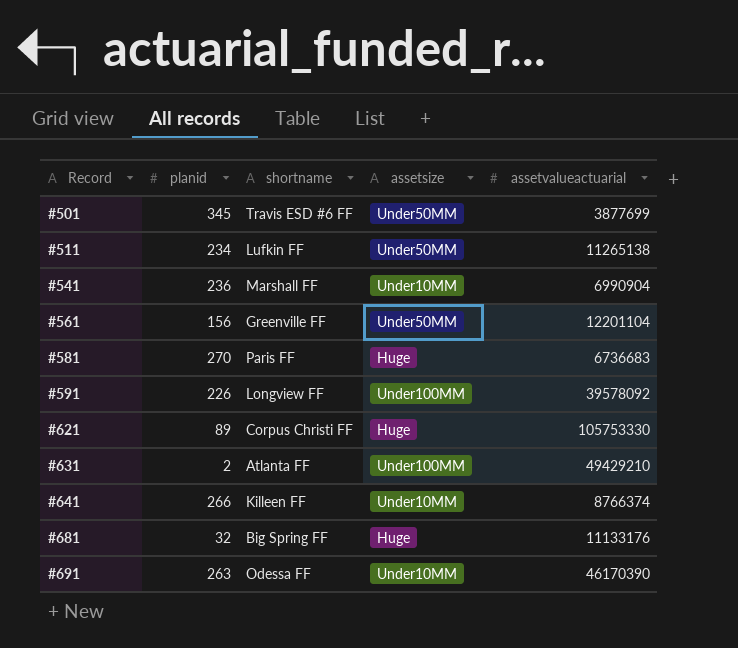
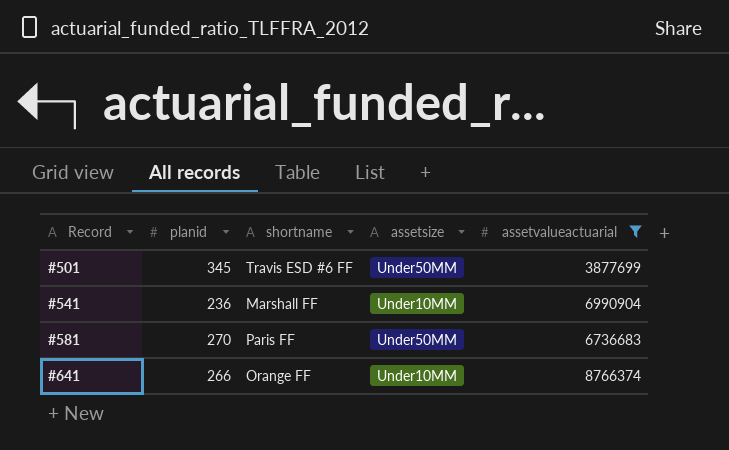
filter: none -> assetvalueactuarial <= 8766374
#581 | assetsize: Huge -> Under50MM
#641 | shortname: Killeen FF -> Orange FF

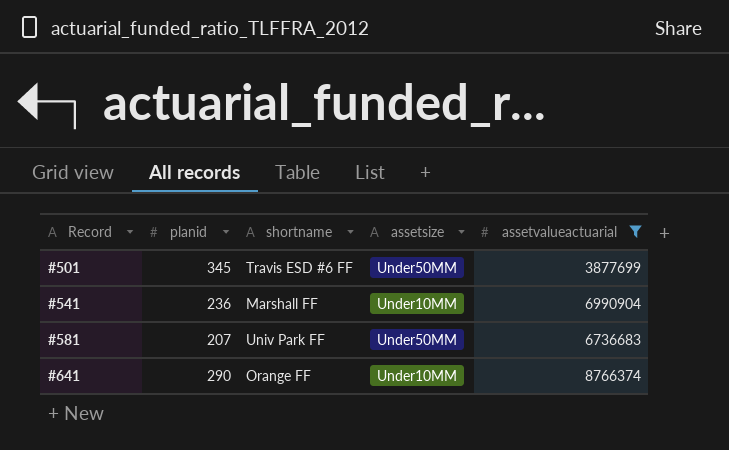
#581 | planid: 270 -> 207
#581 | shortname: Paris FF -> Univ Park FF
#641 | planid: 266 -> 290

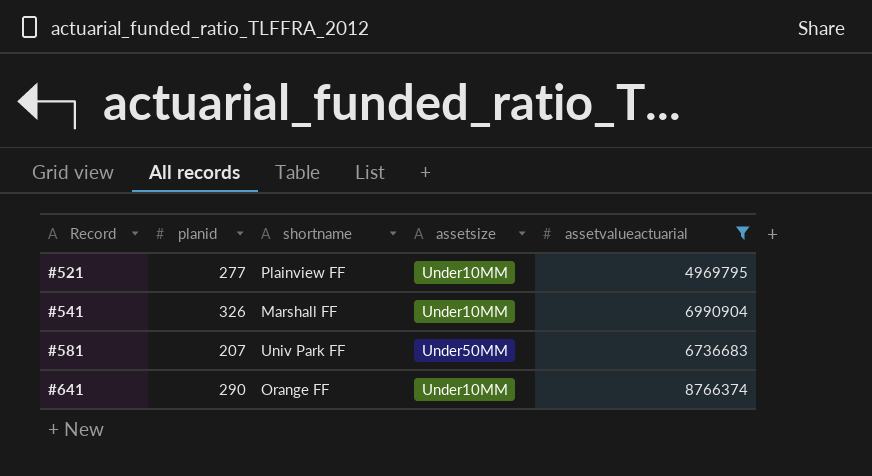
row #501: 345 | Travis ESD #6 FF | Under50MM | 3877699 -> none
row #521: none -> 277 | Plainview FF | Under10MM | 4969795
#541 | planid: 236 -> 326

